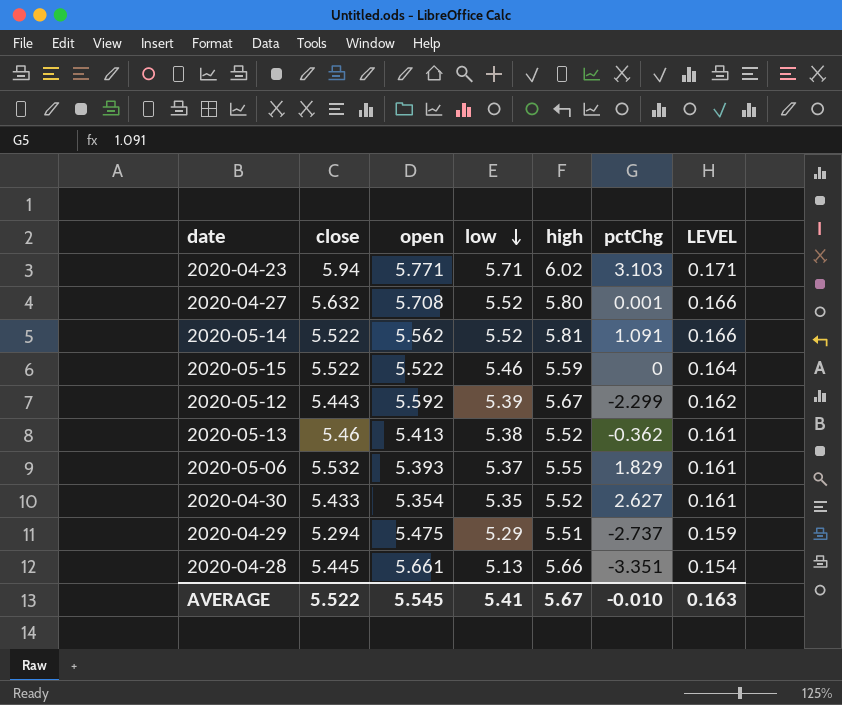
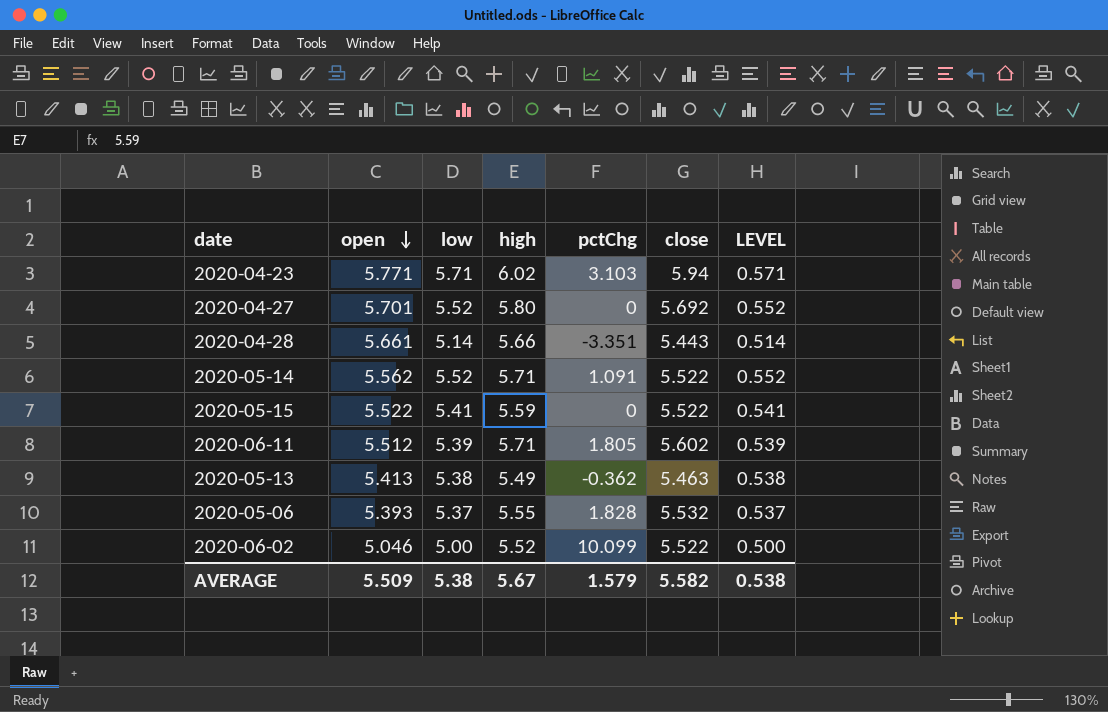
row order: low descending -> open descending
column close | position: 2 -> 6
column LEVEL | formula: [low] * 0.03 -> [low] * 0.1
row 2020-05-12: 5.443 | 5.592 | 5.39 | 5.67 | -2.299 | 0.162 -> none
row 2020-04-30: 5.433 | 5.354 | 5.35 | 5.52 | 2.627 | 0.161 -> none
row 2020-04-29: 5.294 | 5.475 | 5.29 | 5.51 | -2.737 | 0.159 -> none
2020-04-27 | open: 5.708 -> 5.701
2020-04-27 | pctChg: 0.001 -> 0
2020-04-27 | close: 5.632 -> 5.692
2020-04-28 | low: 5.13 -> 5.14
2020-04-28 | close: 5.445 -> 5.443
2020-05-14 | high: 5.81 -> 5.71
2020-05-15 | low: 5.46 -> 5.41
row 2020-06-11: none -> 5.512 | 5.39 | 5.71 | 1.805 | 5.602 | 0.539
2020-05-13 | high: 5.52 -> 5.49
2020-05-13 | close: 5.46 -> 5.463
2020-05-06 | pctChg: 1.829 -> 1.828
row 2020-06-02: none -> 5.046 | 5.00 | 5.52 | 10.099 | 5.522 | 0.500
AVERAGE | open: 5.545 -> 5.509
AVERAGE | low: 5.41 -> 5.38
AVERAGE | pctChg: -0.010 -> 1.579
AVERAGE | close: 5.522 -> 5.582
AVERAGE | LEVEL: 0.163 -> 0.538

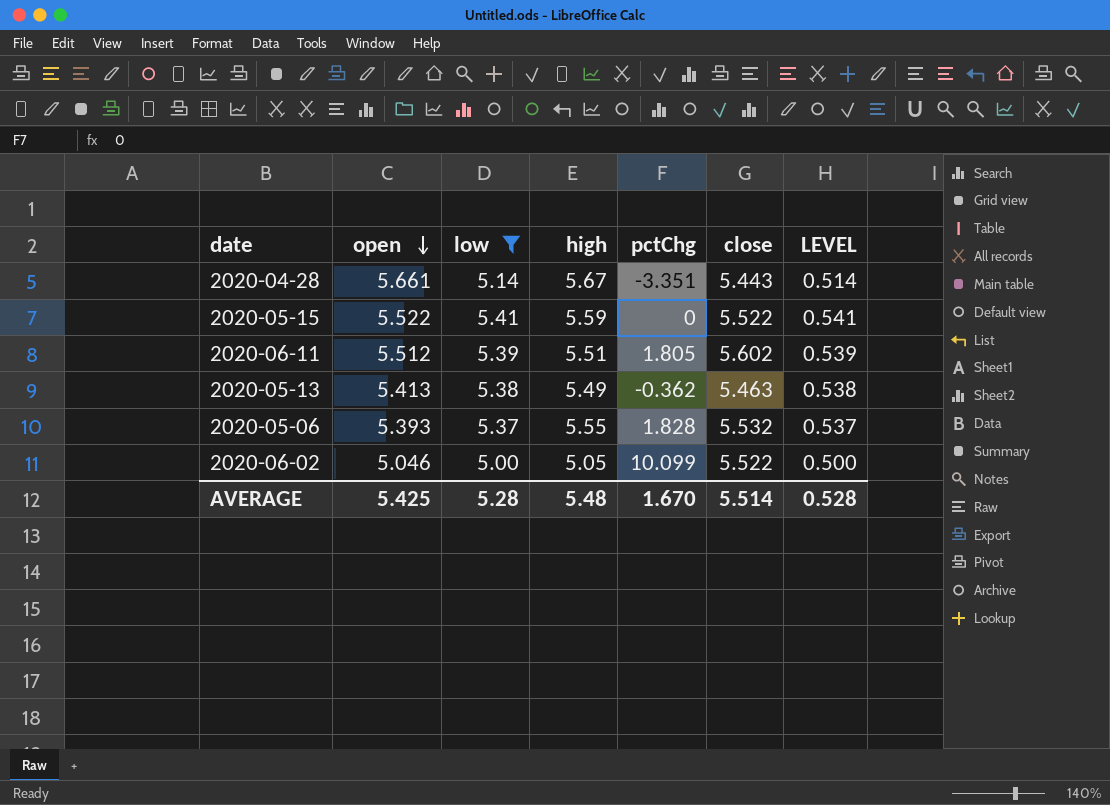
filter: none -> low <= 5.41
2020-04-28 | high: 5.66 -> 5.67
2020-06-11 | high: 5.71 -> 5.51
2020-06-02 | high: 5.52 -> 5.05
AVERAGE | open: 5.509 -> 5.425
AVERAGE | low: 5.38 -> 5.28
AVERAGE | high: 5.67 -> 5.48
AVERAGE | pctChg: 1.579 -> 1.670
AVERAGE | close: 5.582 -> 5.514
AVERAGE | LEVEL: 0.538 -> 0.528

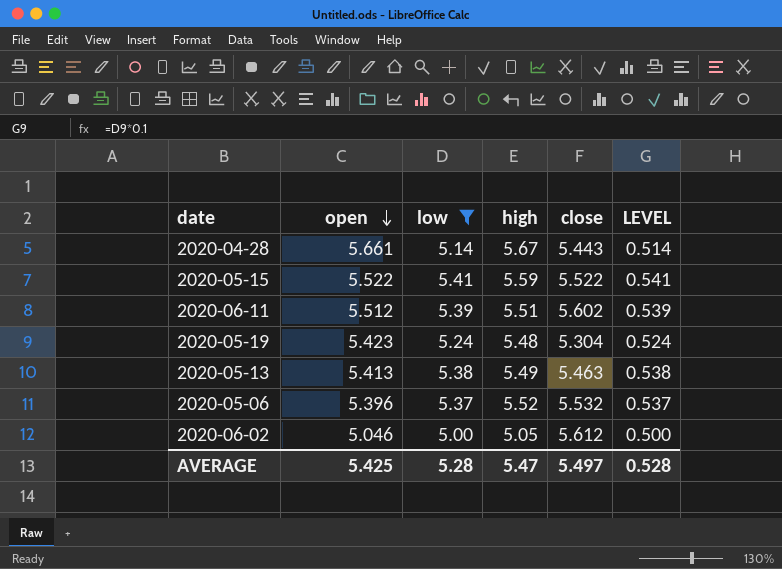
column pctChg | position: 5 -> none
row 2020-05-19: none -> 5.423 | 5.24 | 5.48 | 5.304 | 0.524
2020-05-06 | open: 5.393 -> 5.396
2020-05-06 | high: 5.55 -> 5.52
2020-06-02 | close: 5.522 -> 5.612
AVERAGE | high: 5.48 -> 5.47
AVERAGE | close: 5.514 -> 5.497

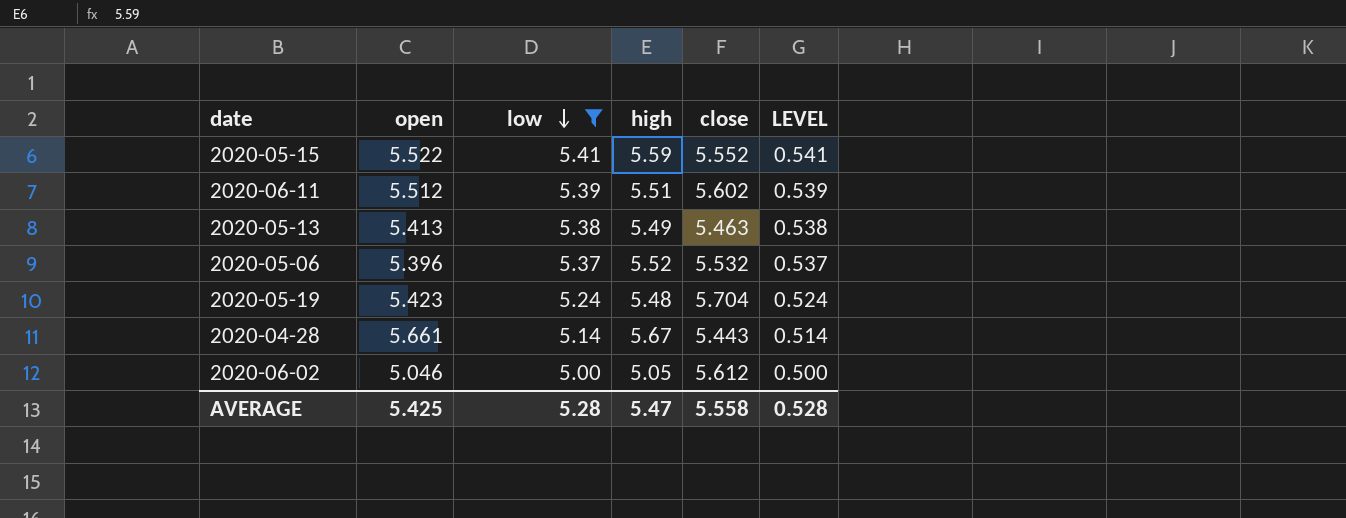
row order: open descending -> low descending
2020-05-15 | close: 5.522 -> 5.552
2020-05-19 | close: 5.304 -> 5.704
AVERAGE | close: 5.497 -> 5.558

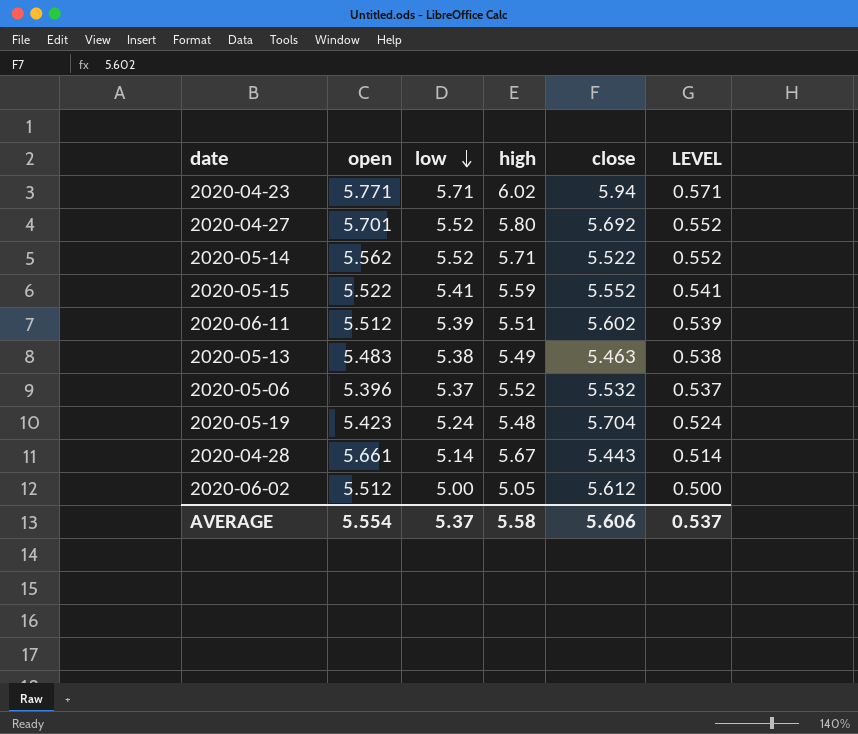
filter: low <= 5.41 -> none
2020-05-13 | open: 5.413 -> 5.483
2020-06-02 | open: 5.046 -> 5.512
AVERAGE | open: 5.425 -> 5.554
AVERAGE | low: 5.28 -> 5.37
AVERAGE | high: 5.47 -> 5.58
AVERAGE | close: 5.558 -> 5.606
AVERAGE | LEVEL: 0.528 -> 0.537

